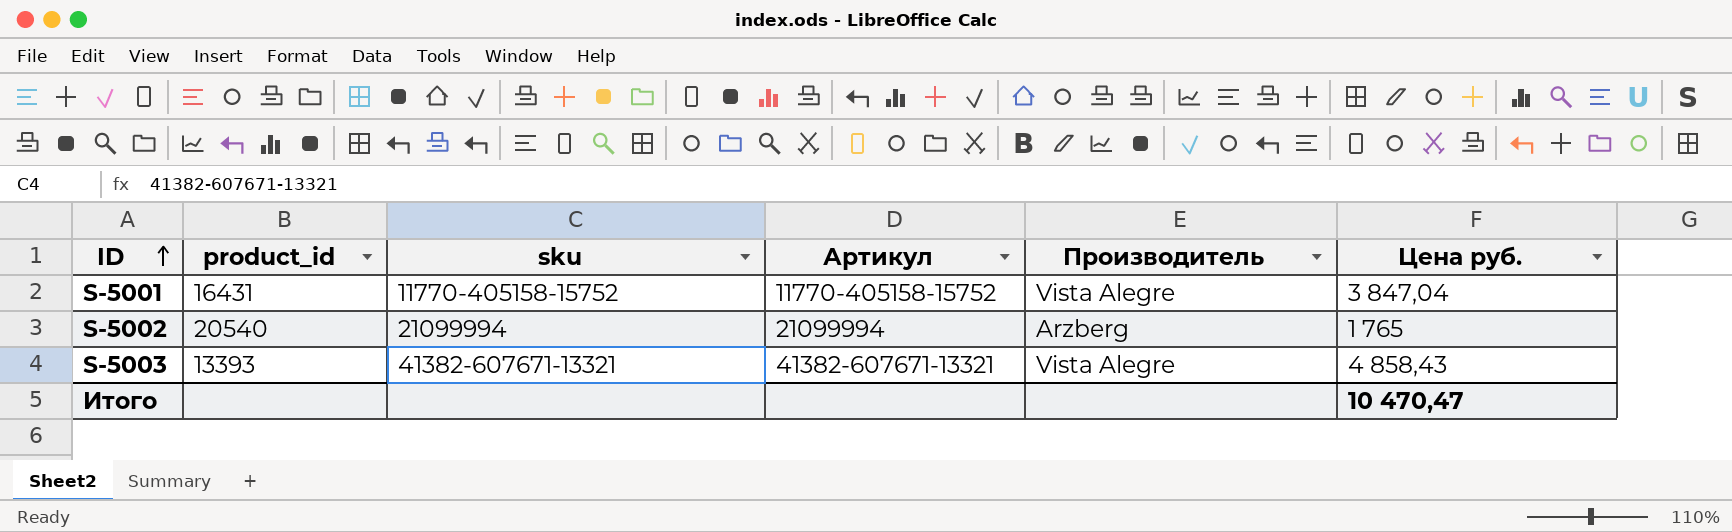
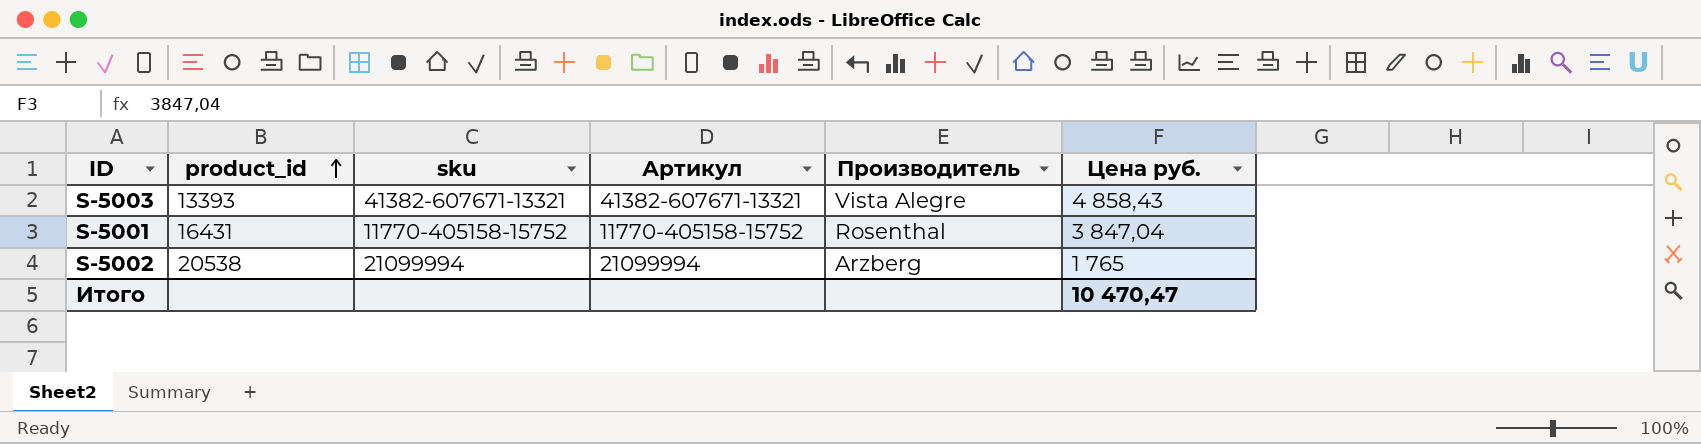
row order: ID ascending -> product_id ascending
S-5001 | Производитель: Vista Alegre -> Rosenthal
S-5002 | product_id: 20540 -> 20538

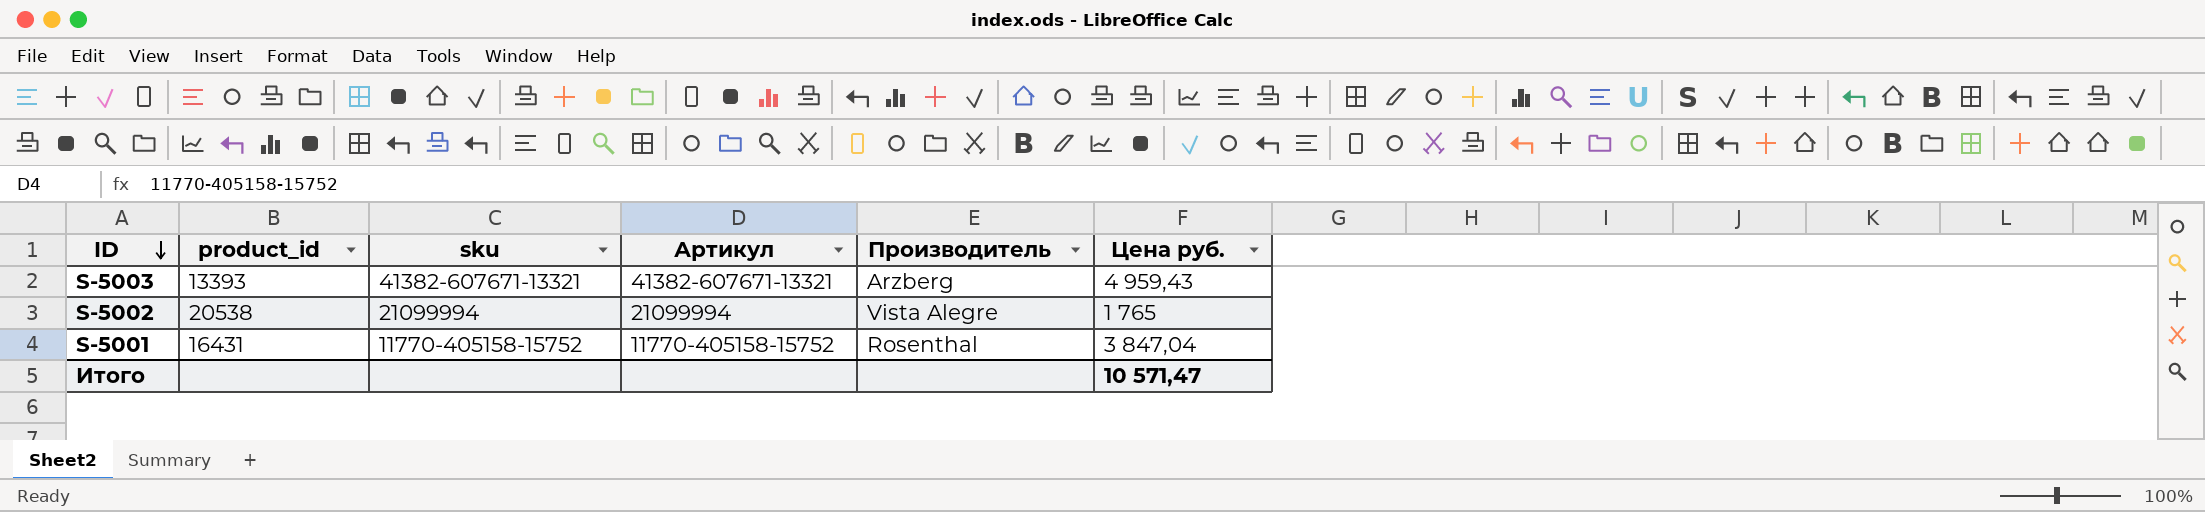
row order: product_id ascending -> ID descending
S-5003 | Производитель: Vista Alegre -> Arzberg
S-5003 | Цена руб.: 4 858,43 -> 4 959,43
S-5002 | Производитель: Arzberg -> Vista Alegre
Итого | Цена руб.: 10 470,47 -> 10 571,47

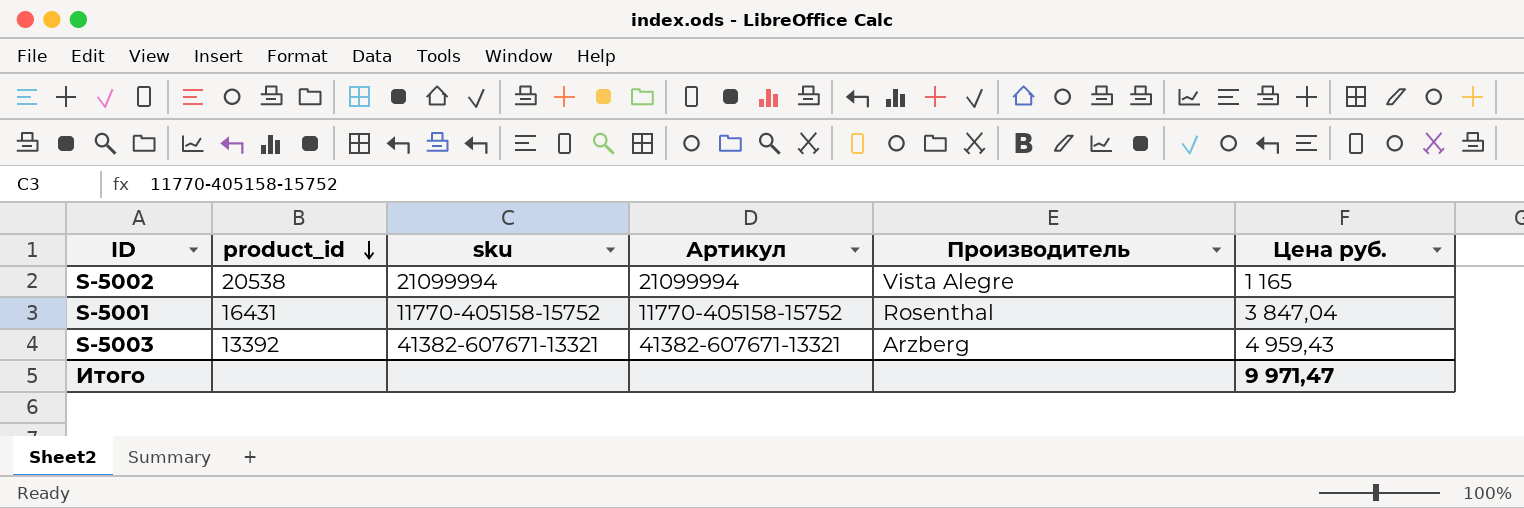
row order: ID descending -> product_id descending
S-5002 | Цена руб.: 1 765 -> 1 165
S-5003 | product_id: 13393 -> 13392
Итого | Цена руб.: 10 571,47 -> 9 971,47

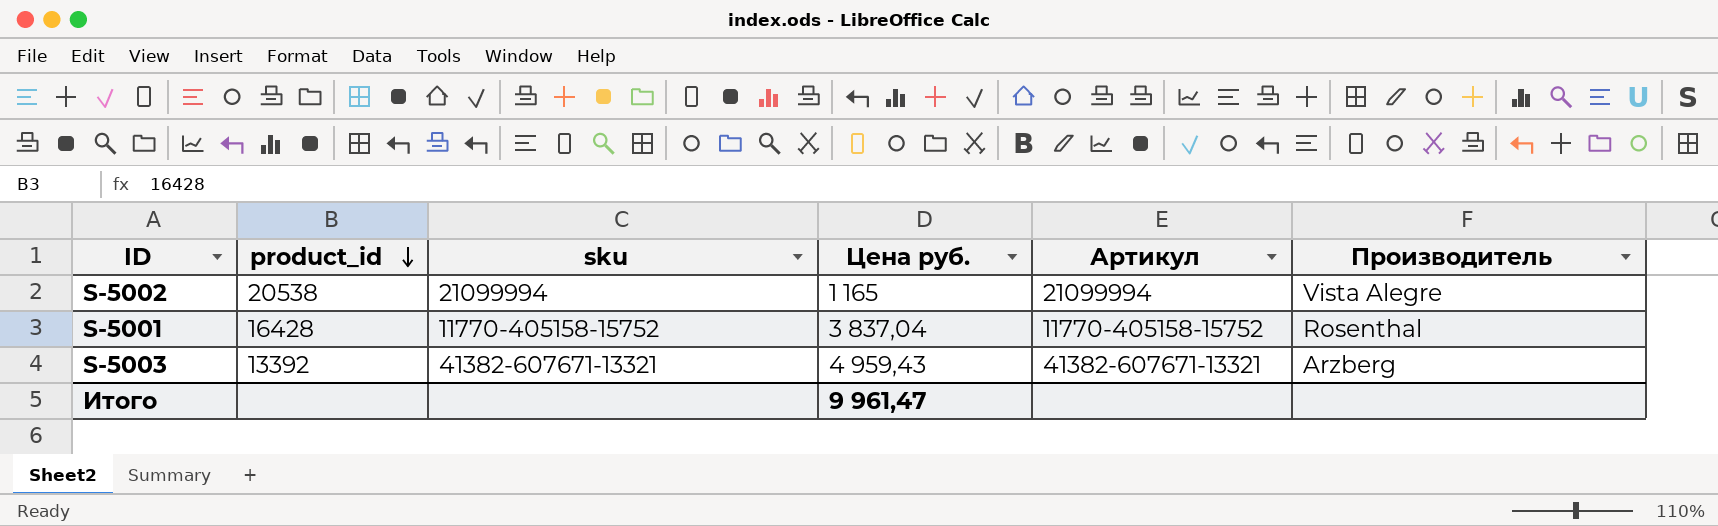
column Цена руб. | position: 6 -> 4
S-5001 | product_id: 16431 -> 16428
S-5001 | Цена руб.: 3 847,04 -> 3 837,04
Итого | Цена руб.: 9 971,47 -> 9 961,47

